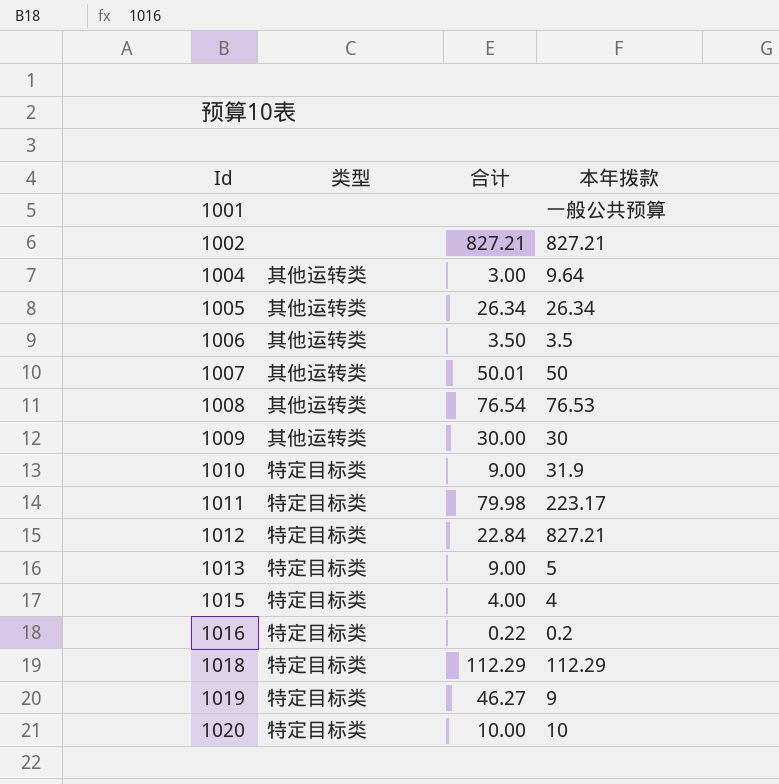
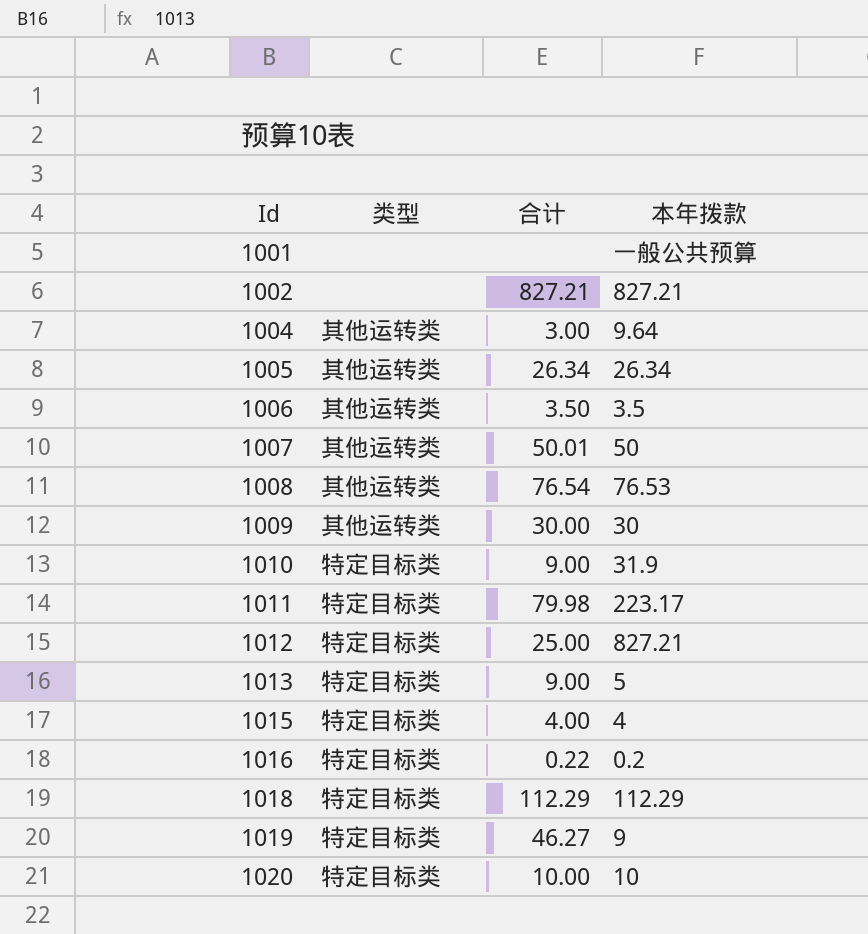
1012 | 合计: 22.84 -> 25.00

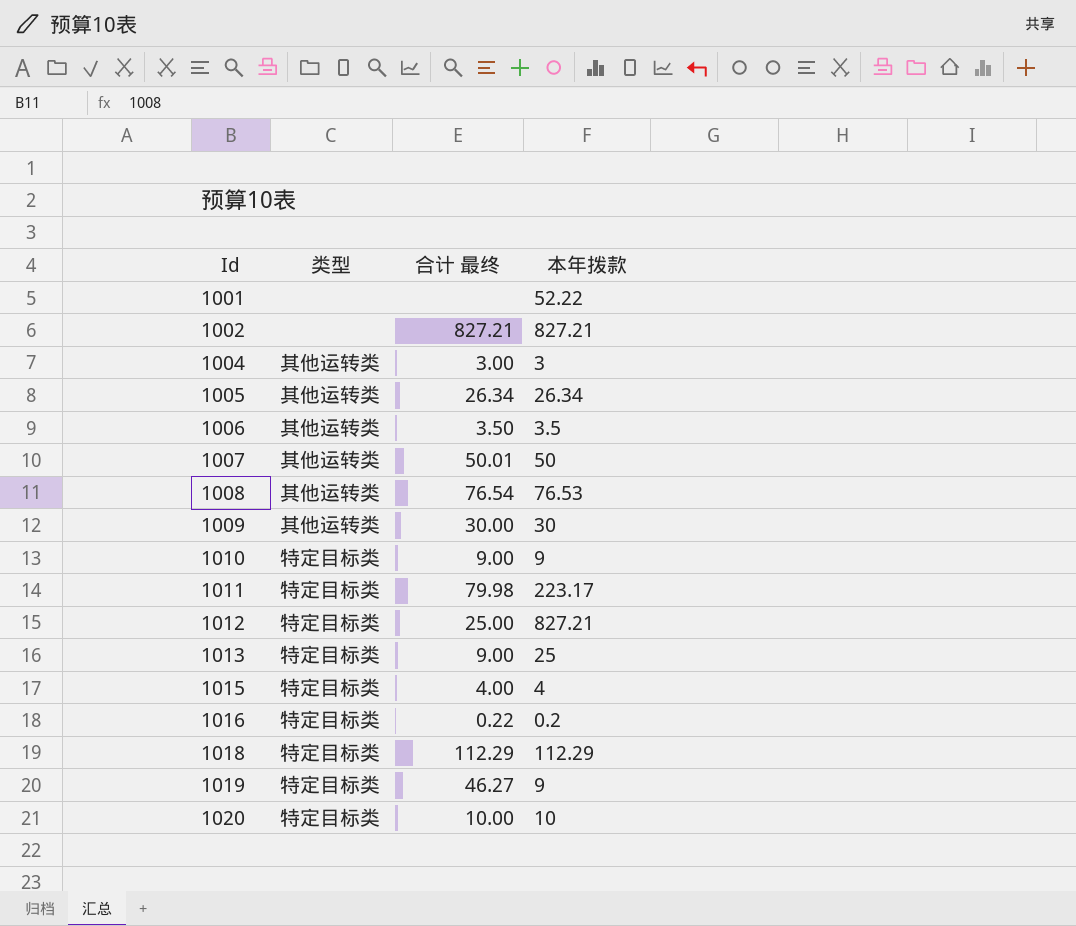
column name: 合计 -> 合计 最终
1001 | 本年拨款: 一般公共预算 -> 52.22
1004 | 本年拨款: 9.64 -> 3
1010 | 本年拨款: 31.9 -> 9
1013 | 本年拨款: 5 -> 25

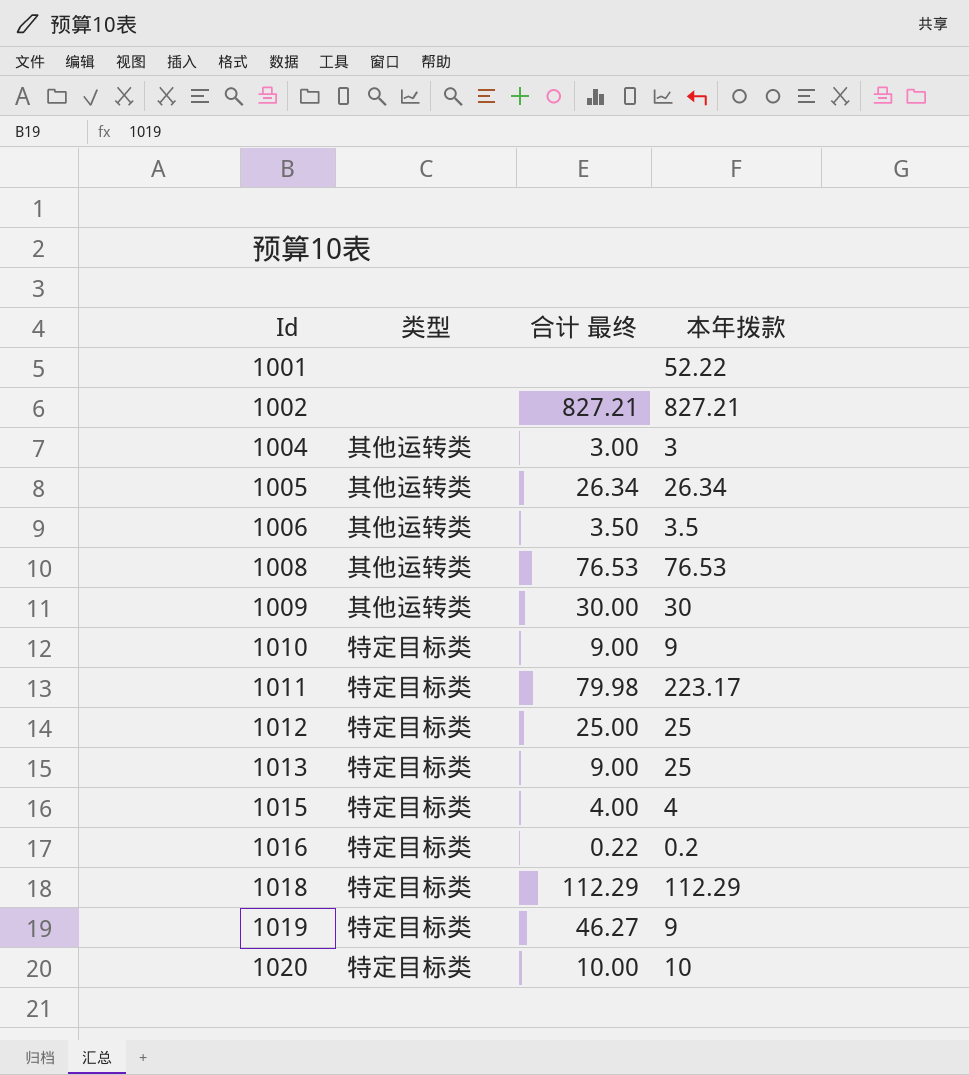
row 1007: 其他运转类 | 50.01 | 50 -> none
1008 | 合计 最终: 76.54 -> 76.53
1012 | 本年拨款: 827.21 -> 25

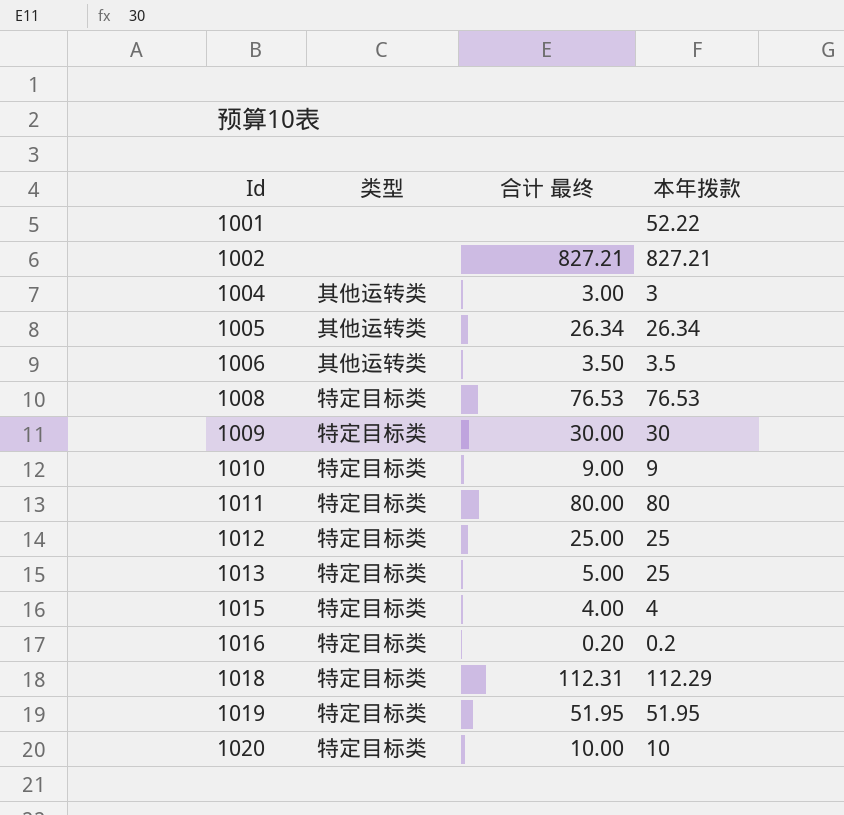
1008 | 类型: 其他运转类 -> 特定目标类
1009 | 类型: 其他运转类 -> 特定目标类
1011 | 合计 最终: 79.98 -> 80.00
1011 | 本年拨款: 223.17 -> 80
1013 | 合计 最终: 9.00 -> 5.00
1016 | 合计 最终: 0.22 -> 0.20
1018 | 合计 最终: 112.29 -> 112.31
1019 | 合计 最终: 46.27 -> 51.95
1019 | 本年拨款: 9 -> 51.95

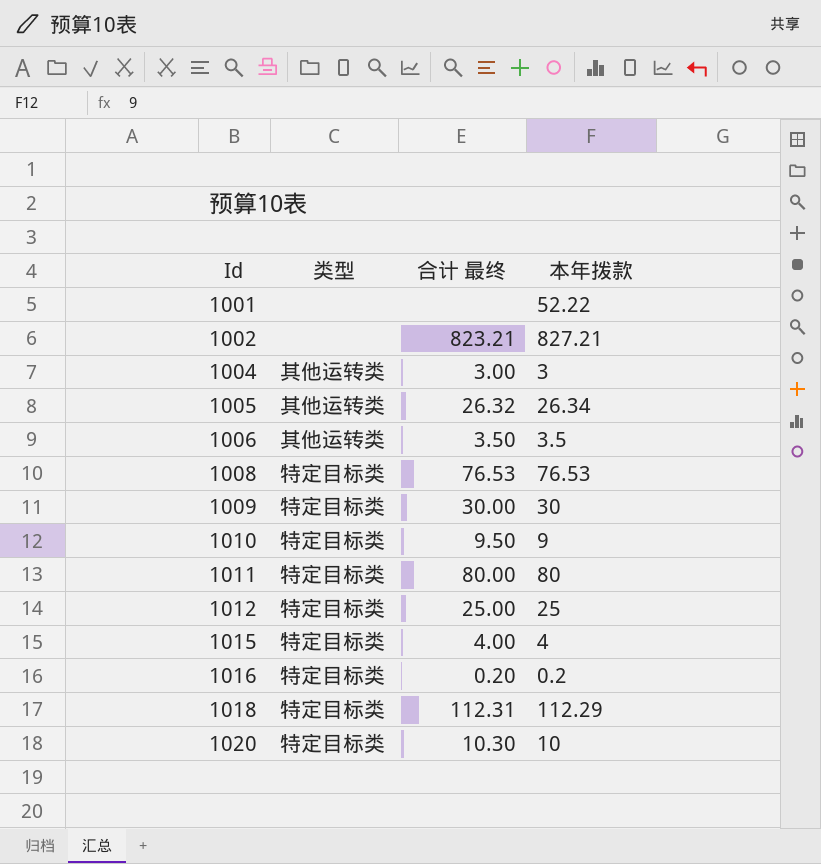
row 1013: 特定目标类 | 5.00 | 25 -> none
row 1019: 特定目标类 | 51.95 | 51.95 -> none
1002 | 合计 最终: 827.21 -> 823.21
1005 | 合计 最终: 26.34 -> 26.32
1010 | 合计 最终: 9.00 -> 9.50
1020 | 合计 最终: 10.00 -> 10.30

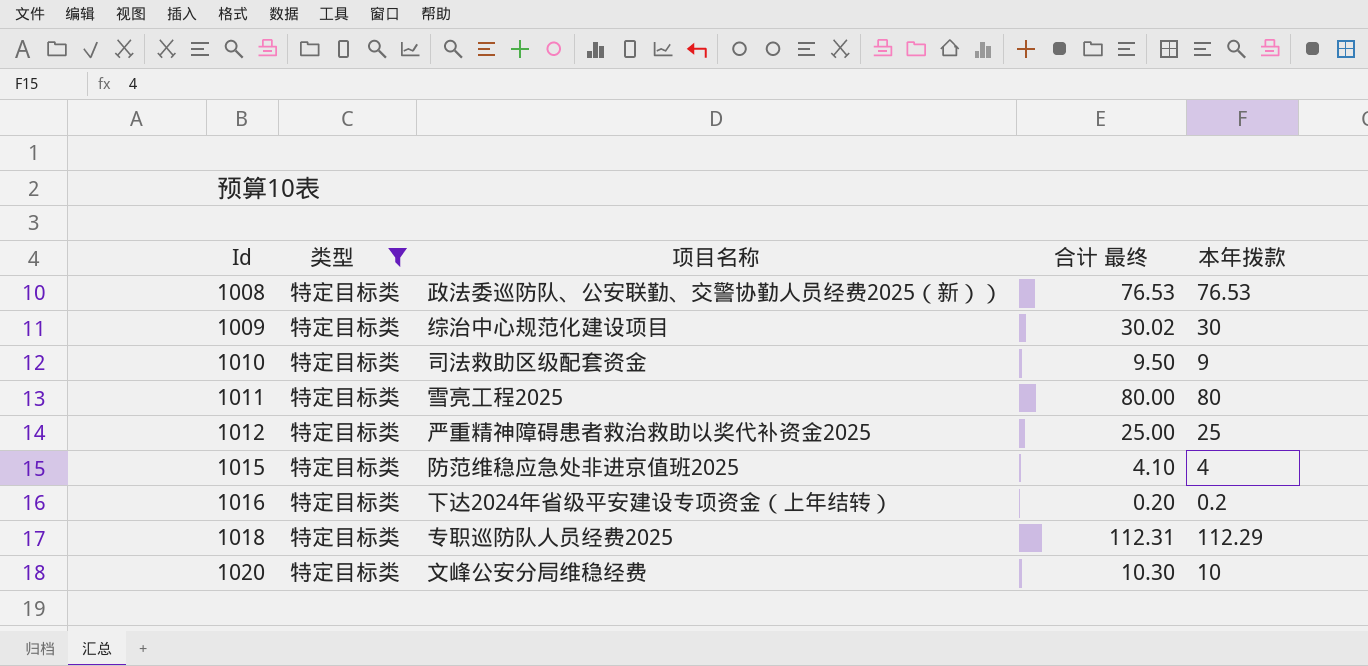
filter: none -> 类型 = 特定目标类
column 项目名称 | position: none -> 3
1009 | 合计 最终: 30.00 -> 30.02
1015 | 合计 最终: 4.00 -> 4.10

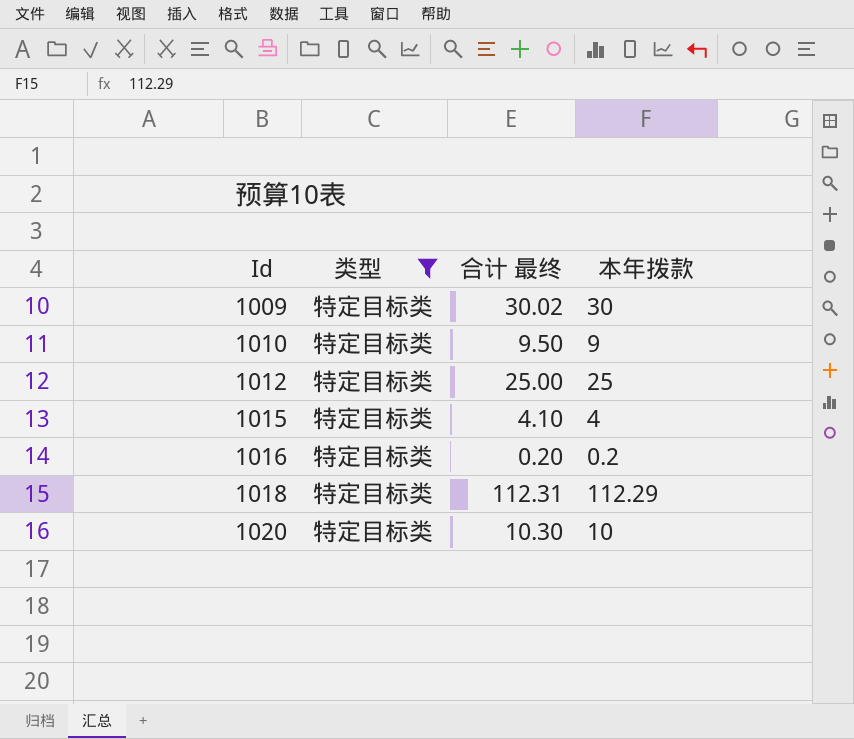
column 项目名称 | position: 3 -> none
row 1008: 特定目标类 | 政法委巡防队、公安联勤、交警协勤人员经费2025（新）） | 76.53 | 76.53 -> none
row 1011: 特定目标类 | 雪亮工程2025 | 80.00 | 80 -> none

